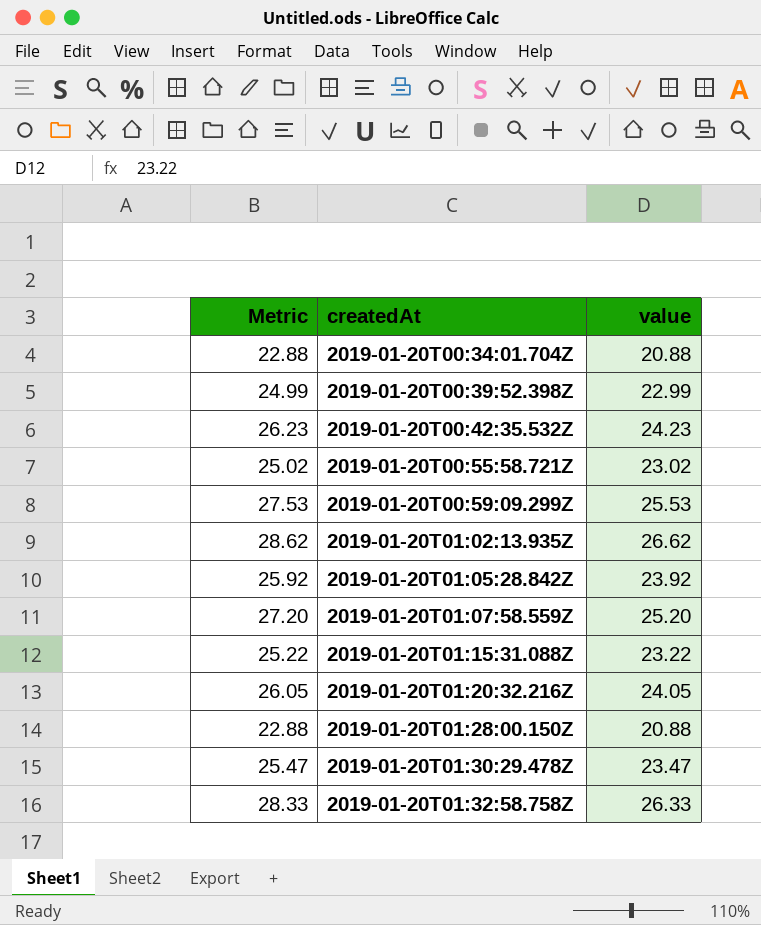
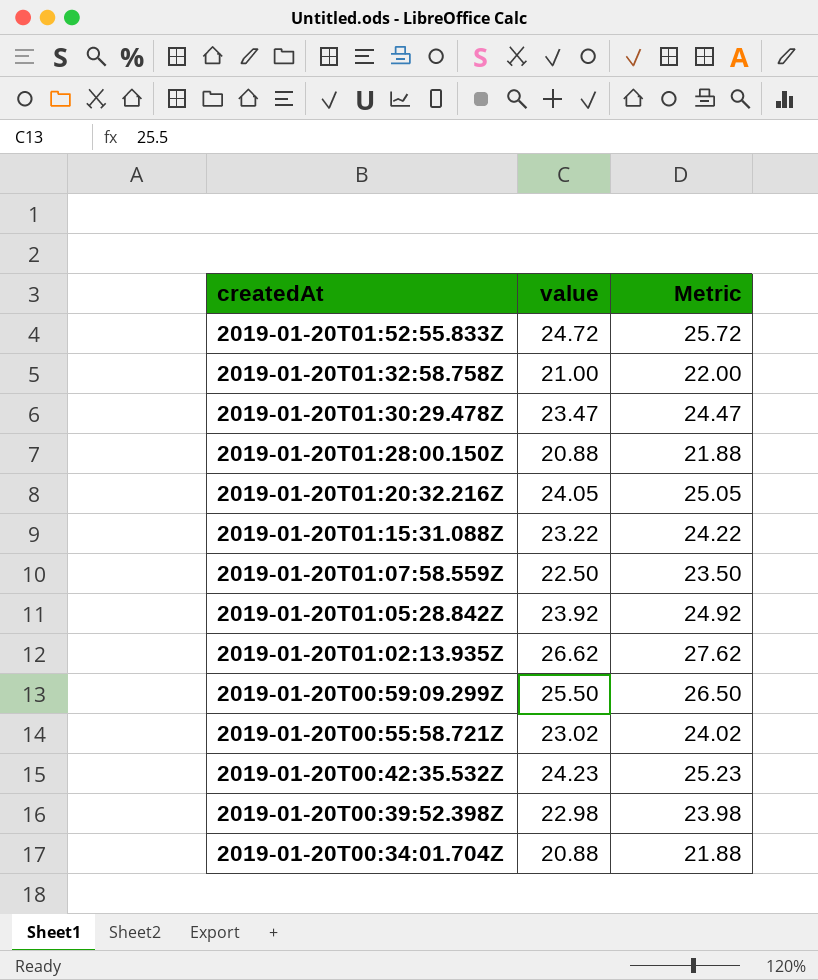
row order: createdAt ascending -> createdAt descending
column Metric | formula: [value] + 2 -> [value] + 1
column Metric | position: 1 -> 3
row 2019-01-20T01:52:55.833Z: none -> 24.72 | 25.72
2019-01-20T01:32:58.758Z | value: 26.33 -> 21.00
2019-01-20T01:07:58.559Z | value: 25.20 -> 22.50
2019-01-20T00:59:09.299Z | value: 25.53 -> 25.50
2019-01-20T00:39:52.398Z | value: 22.99 -> 22.98

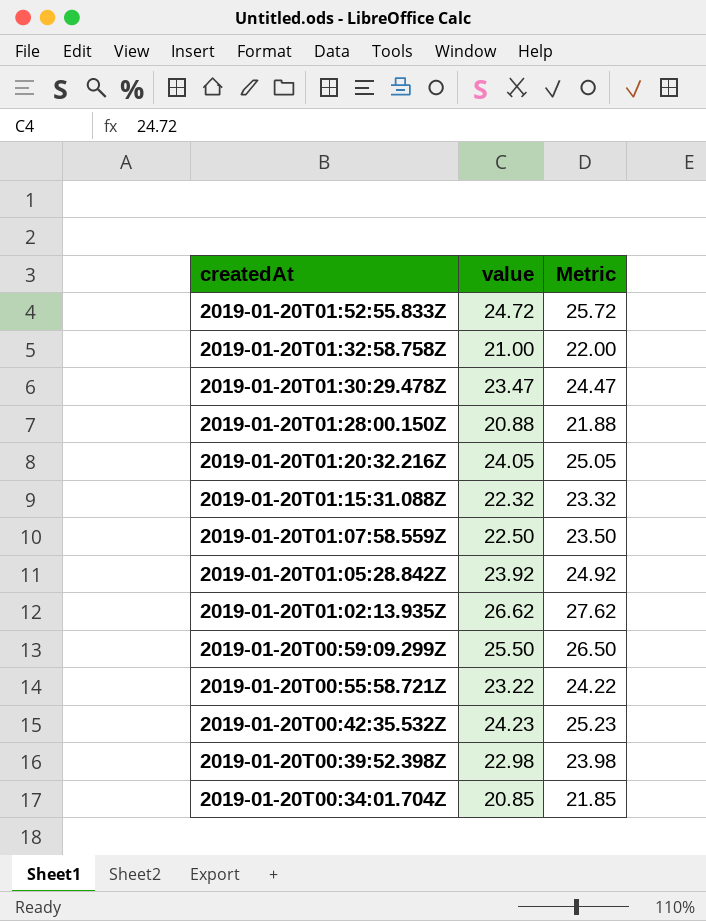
2019-01-20T01:15:31.088Z | value: 23.22 -> 22.32
2019-01-20T01:15:31.088Z | Metric: 24.22 -> 23.32
2019-01-20T00:55:58.721Z | value: 23.02 -> 23.22
2019-01-20T00:55:58.721Z | Metric: 24.02 -> 24.22
2019-01-20T00:34:01.704Z | value: 20.88 -> 20.85
2019-01-20T00:34:01.704Z | Metric: 21.88 -> 21.85

